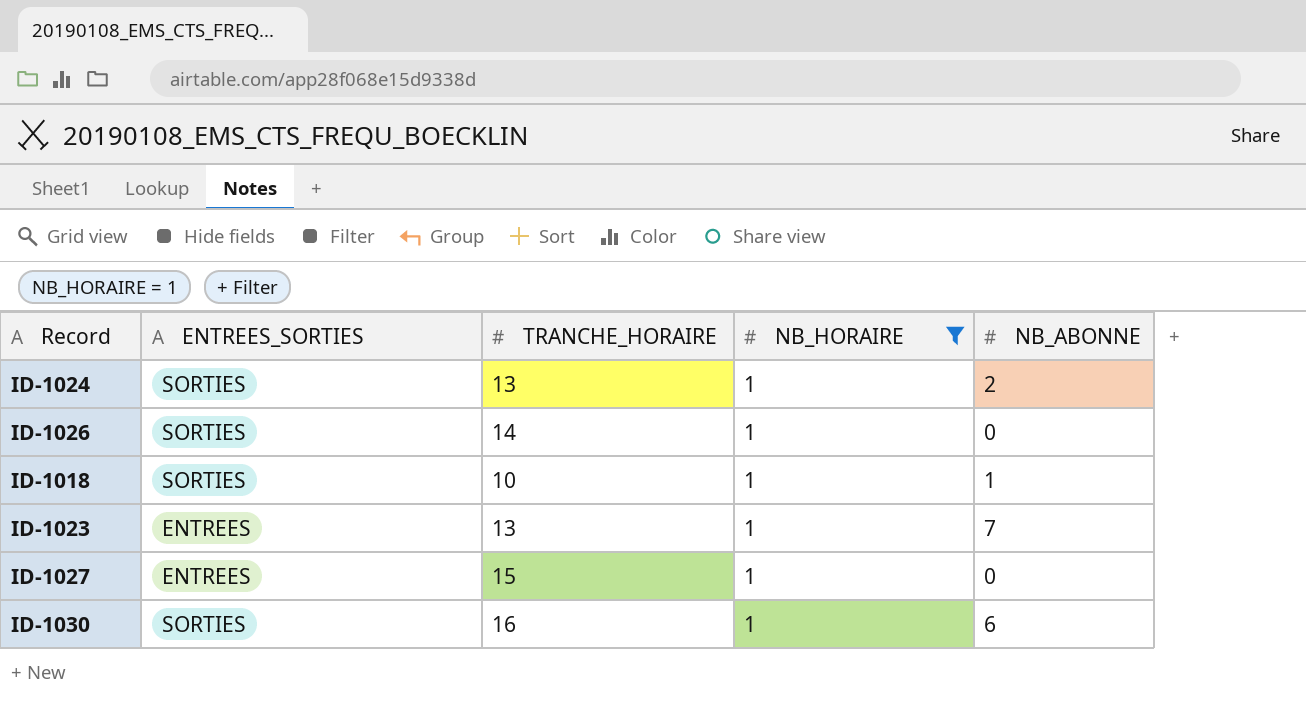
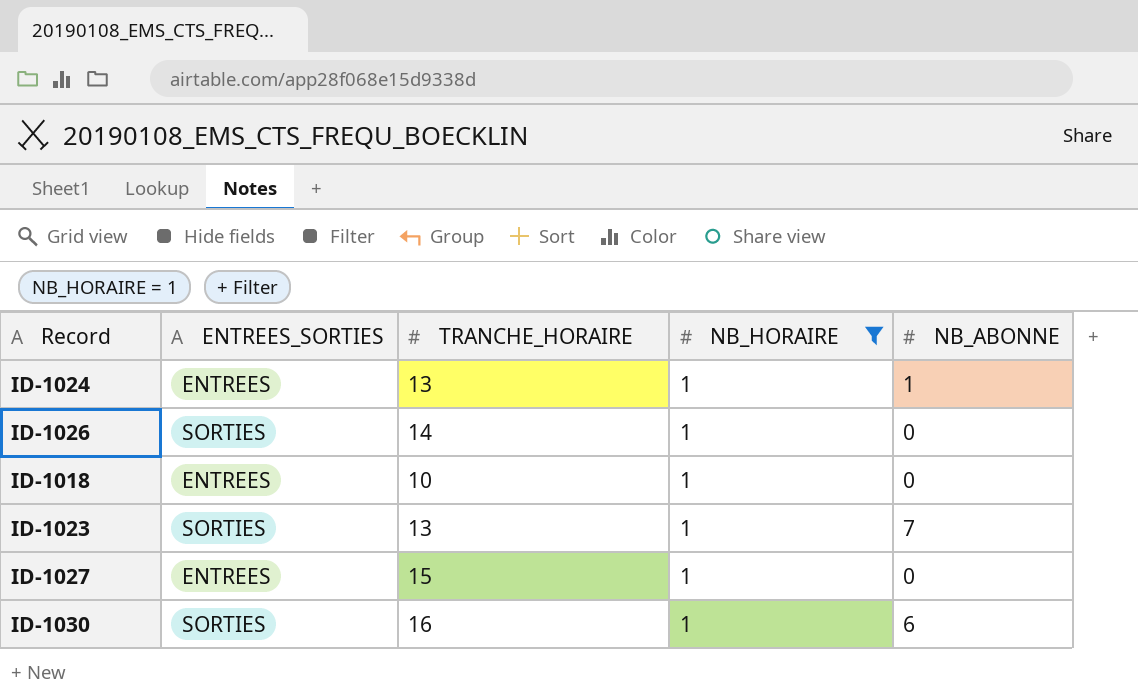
ID-1024 | ENTREES_SORTIES: SORTIES -> ENTREES
ID-1024 | NB_ABONNE: 2 -> 1
ID-1018 | ENTREES_SORTIES: SORTIES -> ENTREES
ID-1018 | NB_ABONNE: 1 -> 0
ID-1023 | ENTREES_SORTIES: ENTREES -> SORTIES

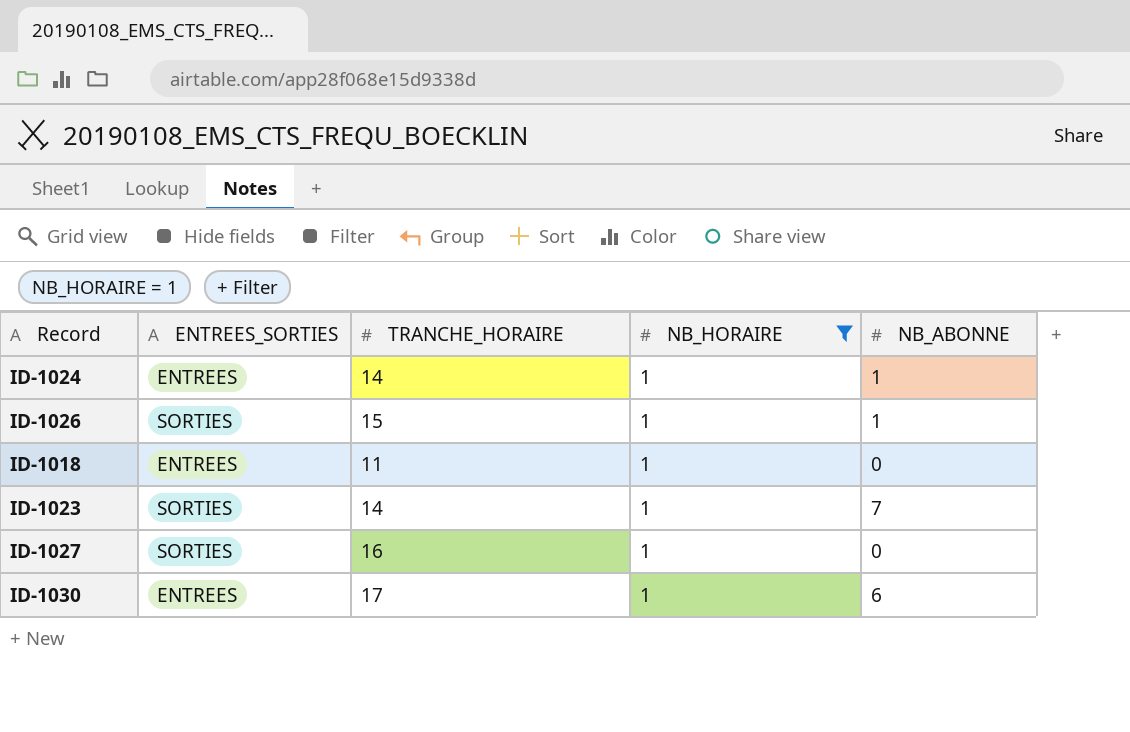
ID-1024 | TRANCHE_HORAIRE: 13 -> 14
ID-1026 | TRANCHE_HORAIRE: 14 -> 15
ID-1026 | NB_ABONNE: 0 -> 1
ID-1018 | TRANCHE_HORAIRE: 10 -> 11
ID-1023 | TRANCHE_HORAIRE: 13 -> 14
ID-1027 | ENTREES_SORTIES: ENTREES -> SORTIES
ID-1027 | TRANCHE_HORAIRE: 15 -> 16
ID-1030 | ENTREES_SORTIES: SORTIES -> ENTREES
ID-1030 | TRANCHE_HORAIRE: 16 -> 17

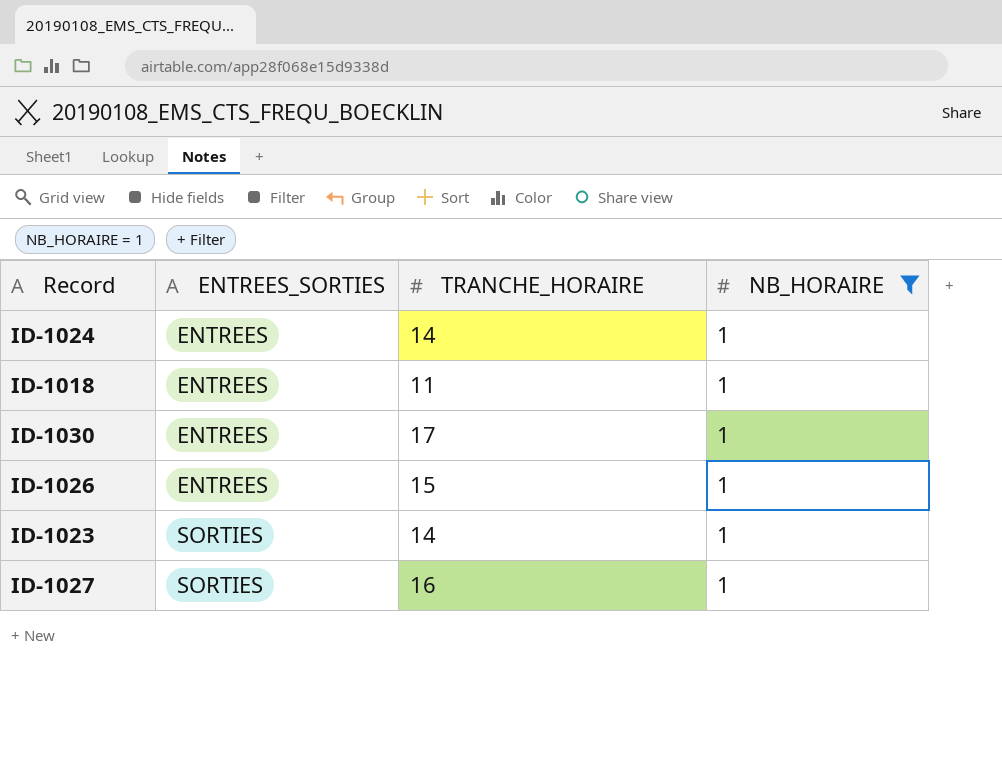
row order: none -> ENTREES_SORTIES ascending
column NB_ABONNE | position: 5 -> none
ID-1026 | ENTREES_SORTIES: SORTIES -> ENTREES

